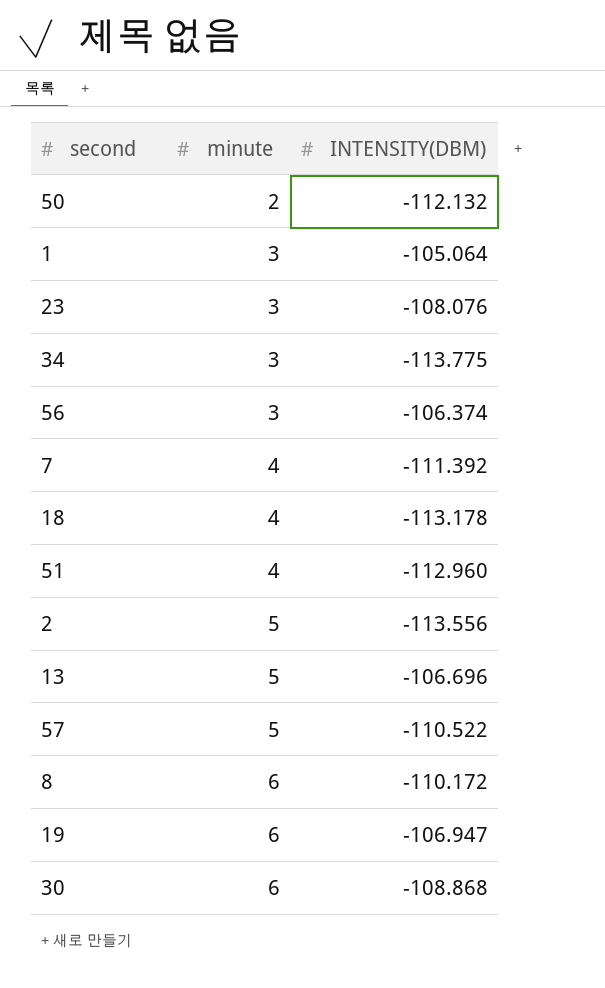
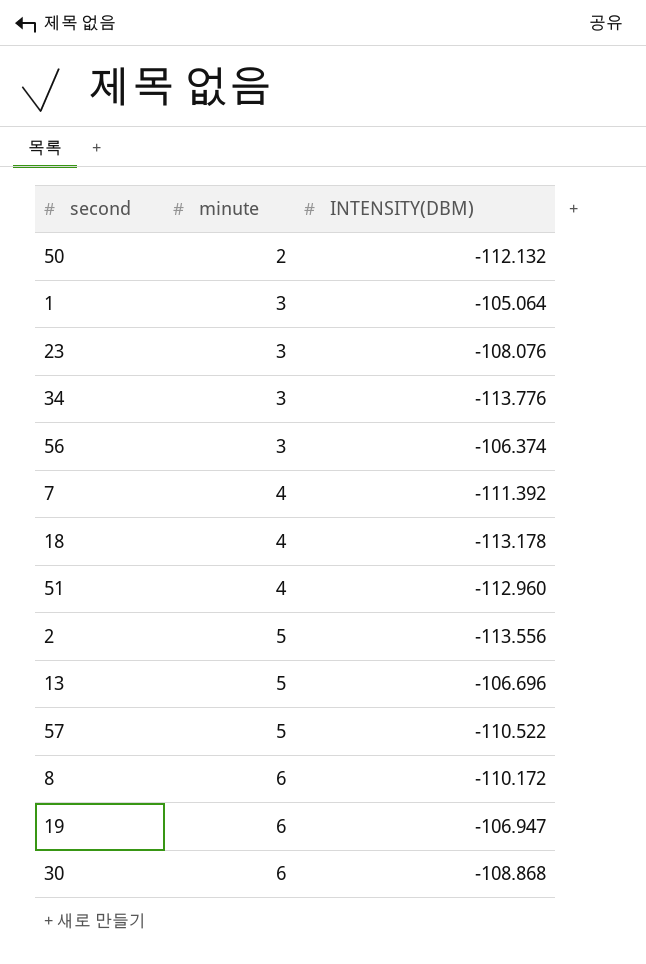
34 | INTENSITY(DBM): -113.775 -> -113.776

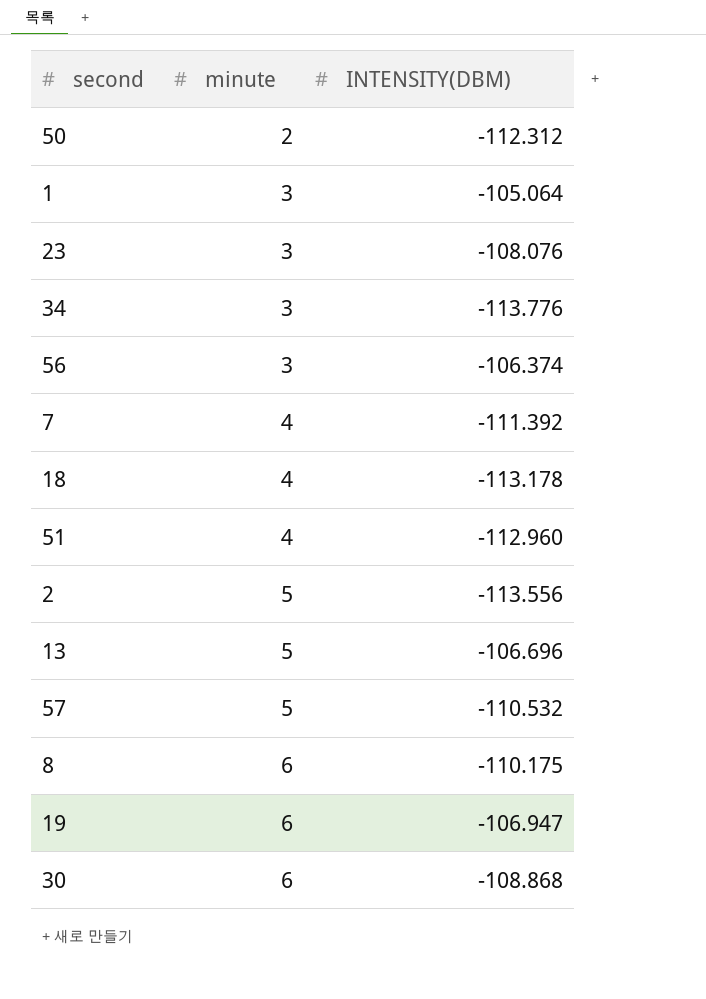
50 | INTENSITY(DBM): -112.132 -> -112.312
57 | INTENSITY(DBM): -110.522 -> -110.532
8 | INTENSITY(DBM): -110.172 -> -110.175

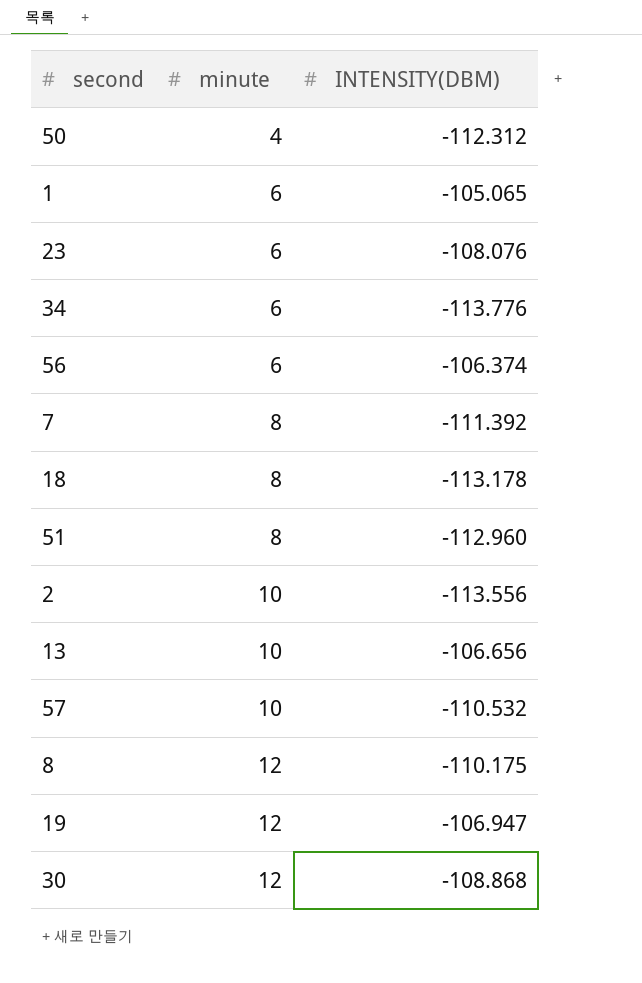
50 | minute: 2 -> 4
1 | minute: 3 -> 6
1 | INTENSITY(DBM): -105.064 -> -105.065
23 | minute: 3 -> 6
34 | minute: 3 -> 6
56 | minute: 3 -> 6
7 | minute: 4 -> 8
18 | minute: 4 -> 8
51 | minute: 4 -> 8
2 | minute: 5 -> 10
13 | minute: 5 -> 10
13 | INTENSITY(DBM): -106.696 -> -106.656
57 | minute: 5 -> 10
8 | minute: 6 -> 12
19 | minute: 6 -> 12
30 | minute: 6 -> 12

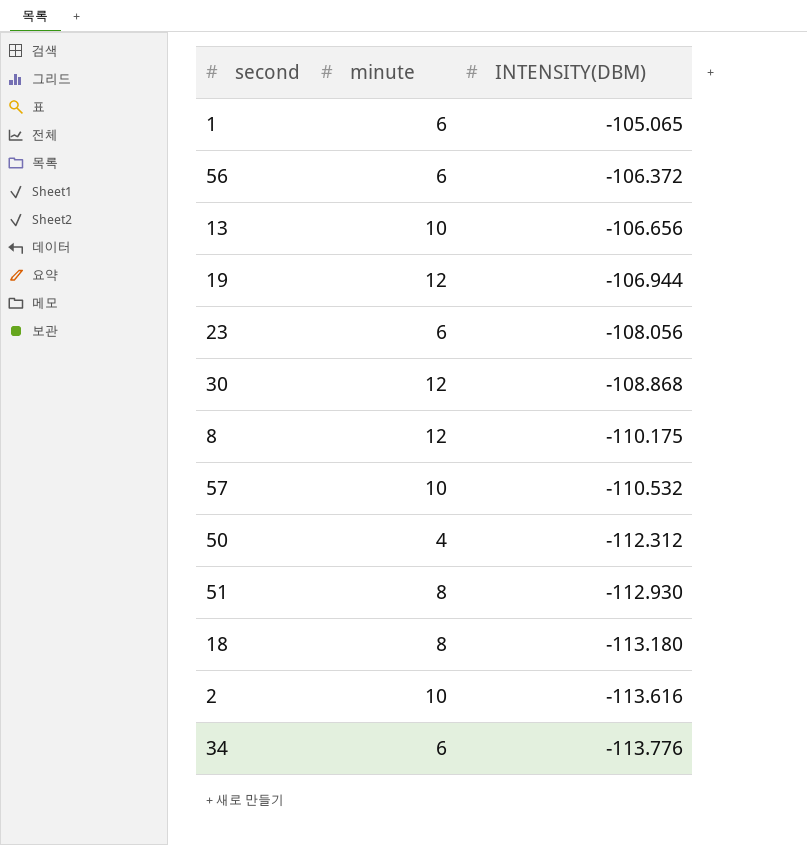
row order: minute ascending -> INTENSITY(DBM) descending
row 7: 8 | -111.392 -> none
56 | INTENSITY(DBM): -106.374 -> -106.372
19 | INTENSITY(DBM): -106.947 -> -106.944
23 | INTENSITY(DBM): -108.076 -> -108.056
51 | INTENSITY(DBM): -112.960 -> -112.930
18 | INTENSITY(DBM): -113.178 -> -113.180
2 | INTENSITY(DBM): -113.556 -> -113.616

